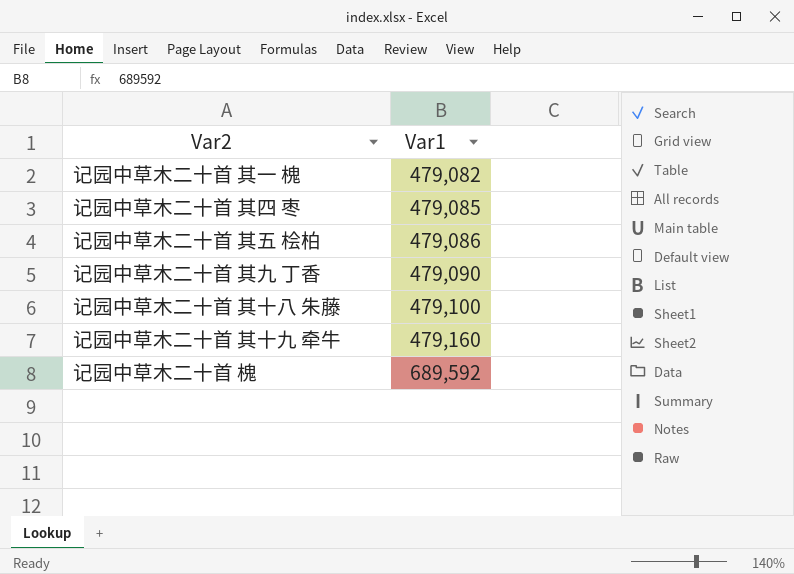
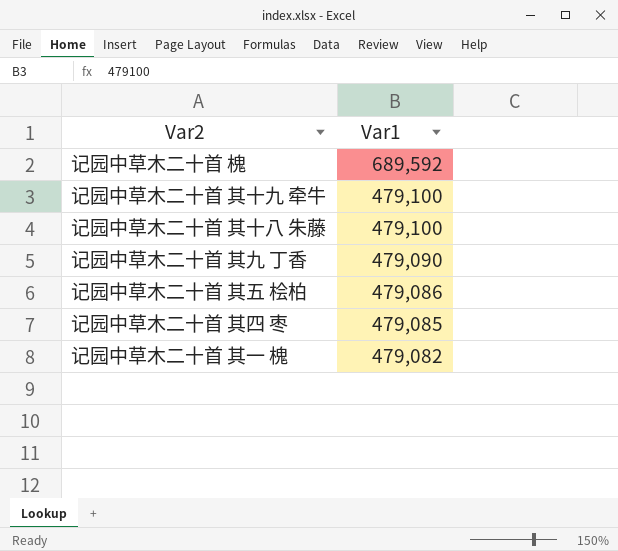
row order: Var1 ascending -> Var1 descending
记园中草木二十首 其十九 牵牛 | Var1: 479,160 -> 479,100

